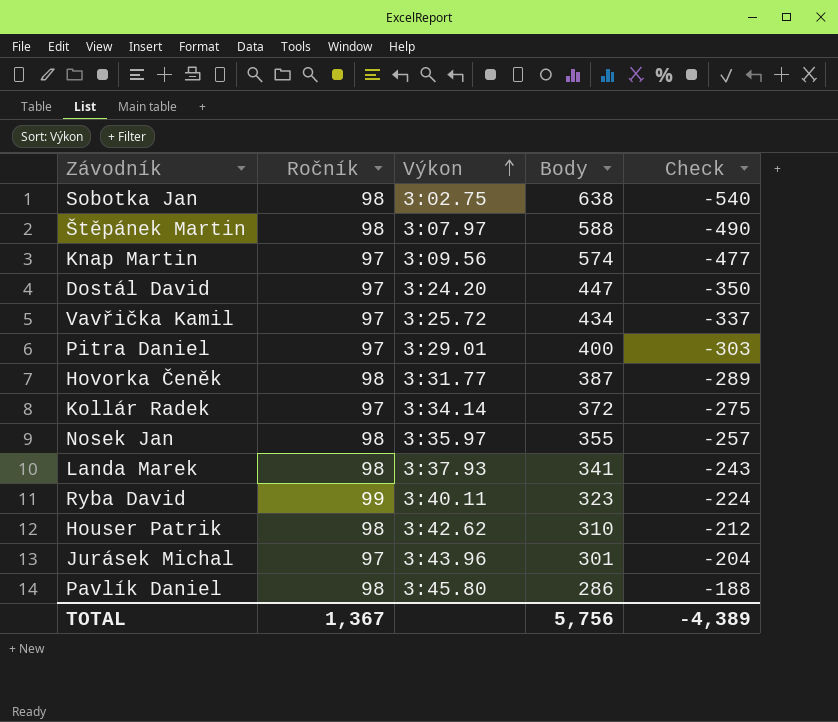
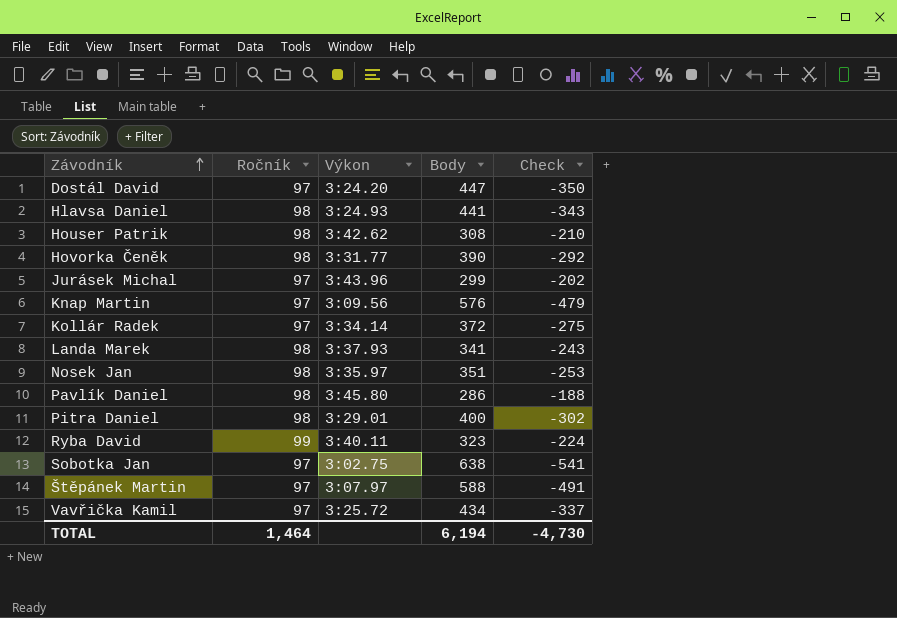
row order: Výkon ascending -> Závodník ascending
row Hlavsa Daniel: none -> 98 | 3:24.93 | 441 | -343
Houser Patrik | Body: 310 -> 308
Houser Patrik | Check: -212 -> -210
Hovorka Čeněk | Body: 387 -> 390
Hovorka Čeněk | Check: -289 -> -292
Jurásek Michal | Body: 301 -> 299
Jurásek Michal | Check: -204 -> -202
Knap Martin | Body: 574 -> 576
Knap Martin | Check: -477 -> -479
Nosek Jan | Body: 355 -> 351
Nosek Jan | Check: -257 -> -253
Pitra Daniel | Ročník: 97 -> 98
Pitra Daniel | Check: -303 -> -302
Sobotka Jan | Ročník: 98 -> 97
Sobotka Jan | Check: -540 -> -541
Štěpánek Martin | Ročník: 98 -> 97
Štěpánek Martin | Check: -490 -> -491
TOTAL | Ročník: 1,367 -> 1,464
TOTAL | Body: 5,756 -> 6,194
TOTAL | Check: -4,389 -> -4,730

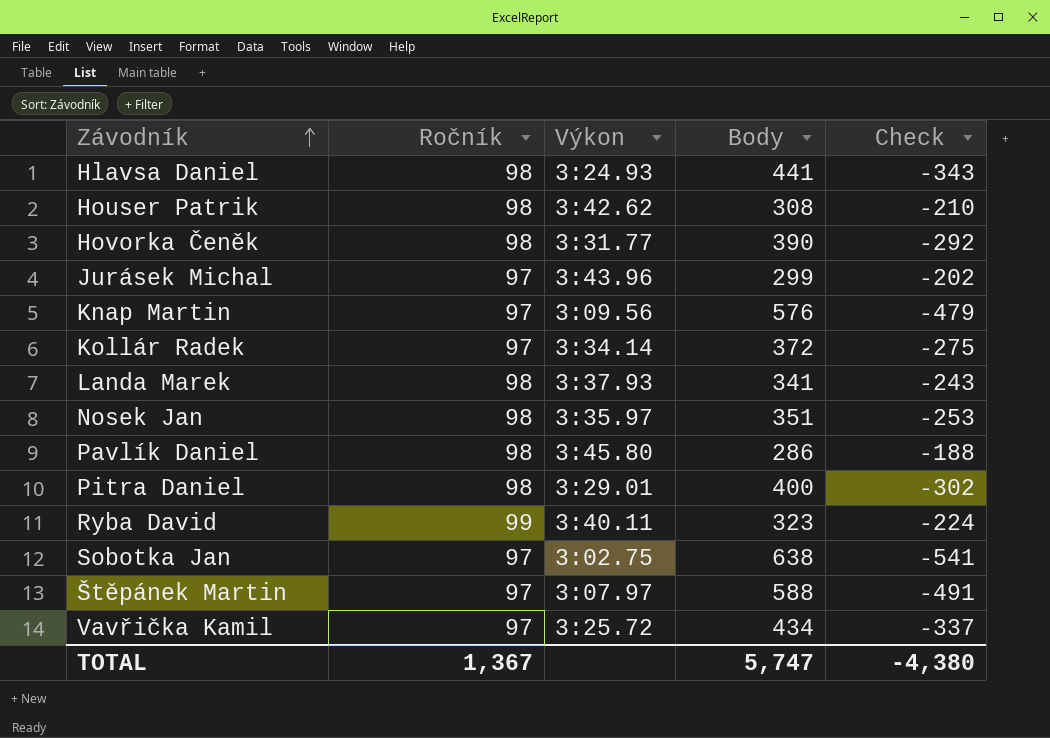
row Dostál David: 97 | 3:24.20 | 447 | -350 -> none
TOTAL | Ročník: 1,464 -> 1,367
TOTAL | Body: 6,194 -> 5,747
TOTAL | Check: -4,730 -> -4,380

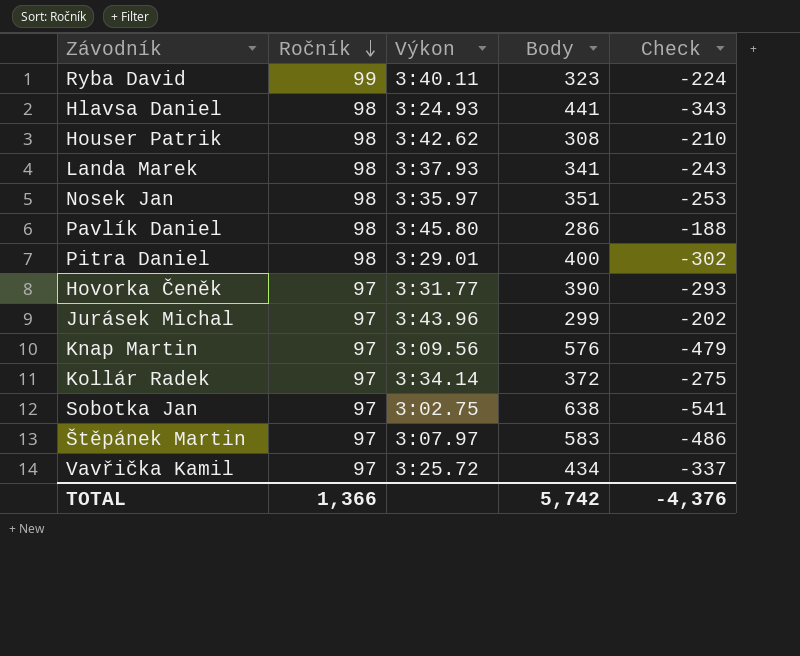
row order: Závodník ascending -> Ročník descending
Hovorka Čeněk | Ročník: 98 -> 97
Hovorka Čeněk | Check: -292 -> -293
Štěpánek Martin | Body: 588 -> 583
Štěpánek Martin | Check: -491 -> -486
TOTAL | Ročník: 1,367 -> 1,366
TOTAL | Body: 5,747 -> 5,742
TOTAL | Check: -4,380 -> -4,376

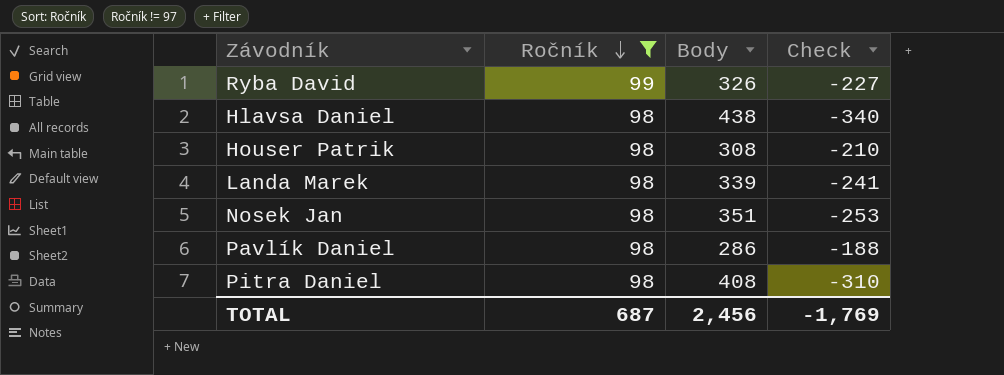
filter: none -> Ročník != 97
column Výkon | position: 3 -> none
Ryba David | Body: 323 -> 326
Ryba David | Check: -224 -> -227
Hlavsa Daniel | Body: 441 -> 438
Hlavsa Daniel | Check: -343 -> -340
Landa Marek | Body: 341 -> 339
Landa Marek | Check: -243 -> -241
Pitra Daniel | Body: 400 -> 408
Pitra Daniel | Check: -302 -> -310
TOTAL | Ročník: 1,366 -> 687
TOTAL | Body: 5,742 -> 2,456
TOTAL | Check: -4,376 -> -1,769

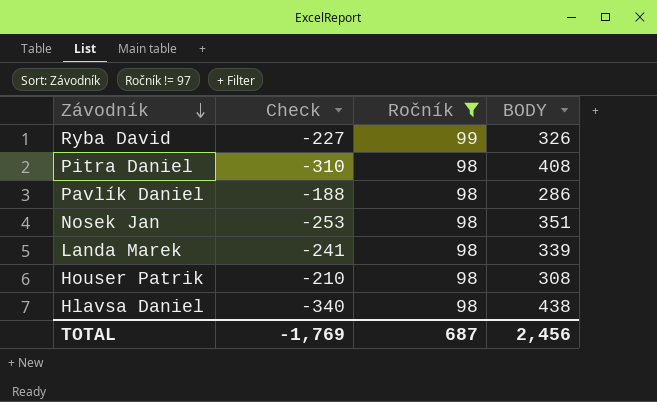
row order: Ročník descending -> Závodník descending
column Check | position: 4 -> 2
column name: Body -> BODY

